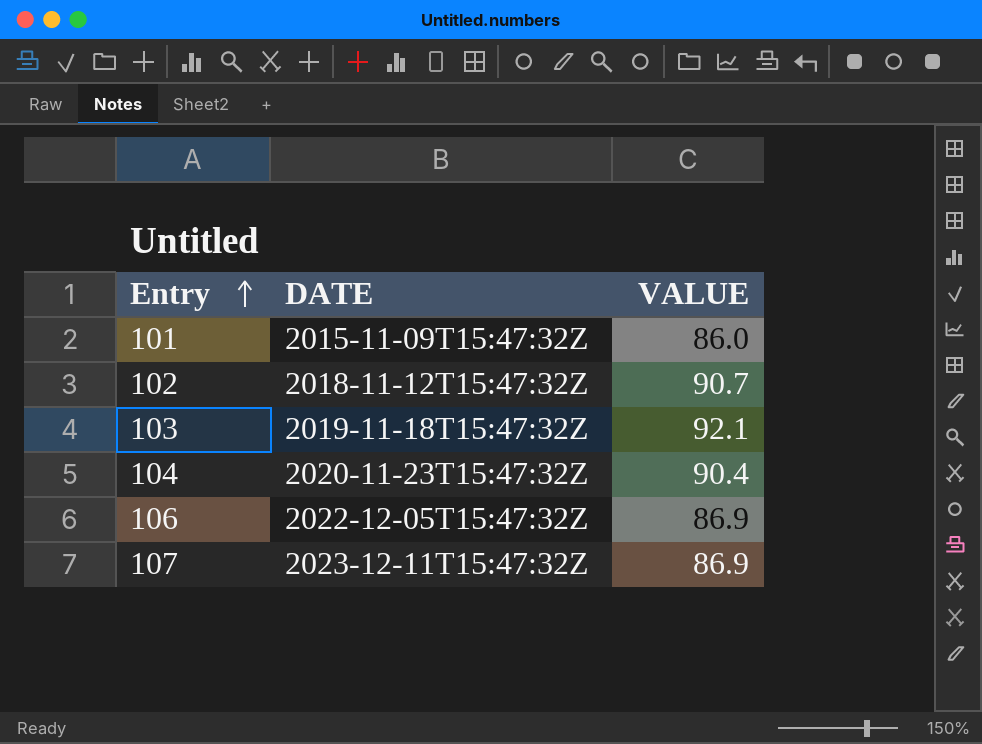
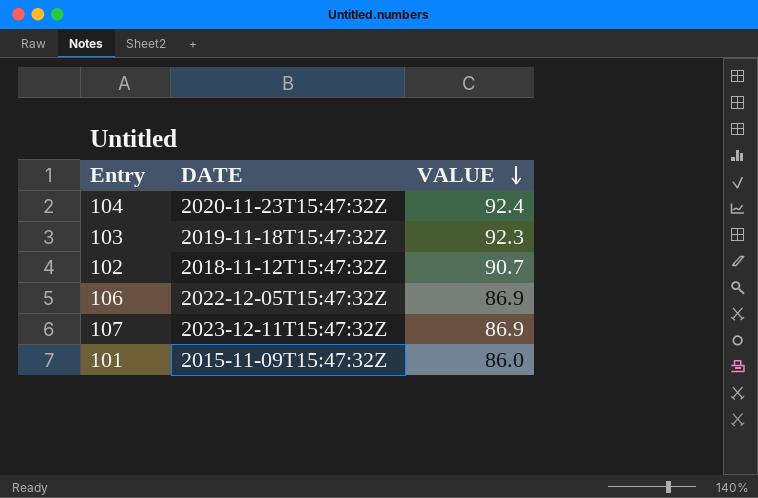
row order: Entry ascending -> VALUE descending
104 | VALUE: 90.4 -> 92.4
103 | VALUE: 92.1 -> 92.3

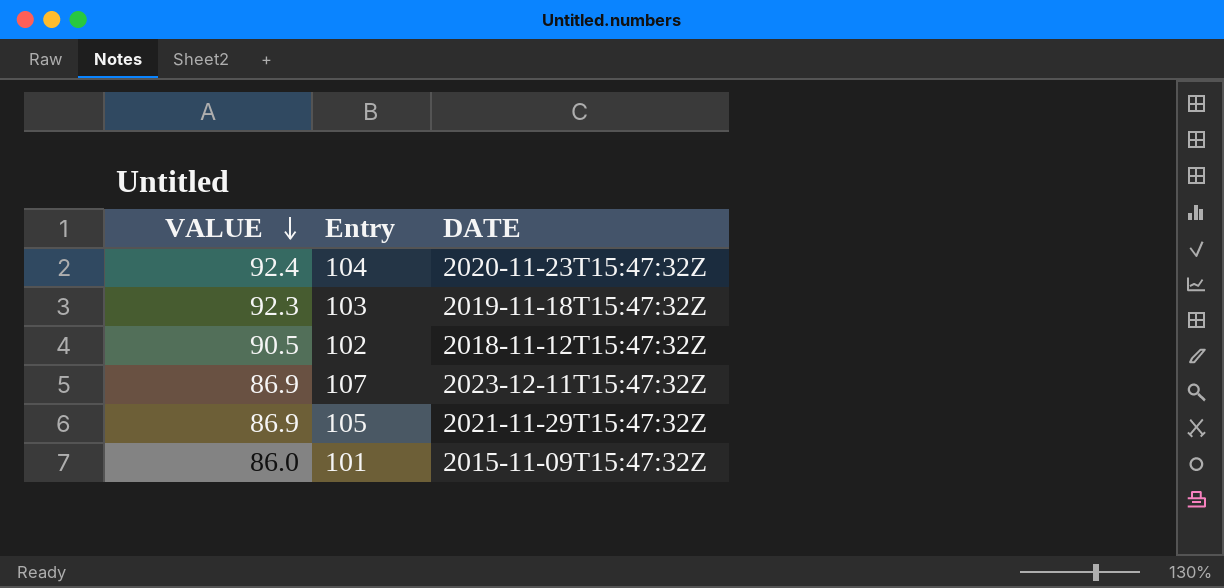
column VALUE | position: 3 -> 1
row 106: 2022-12-05T15:47:32Z | 86.9 -> none
102 | VALUE: 90.7 -> 90.5
row 105: none -> 86.9 | 2021-11-29T15:47:32Z

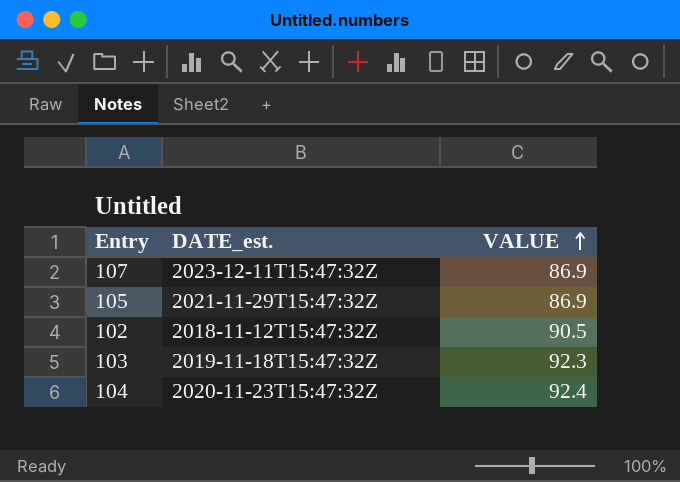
row order: VALUE descending -> VALUE ascending
column name: DATE -> DATE_est.
column VALUE | position: 1 -> 3
row 101: 86.0 | 2015-11-09T15:47:32Z -> none

